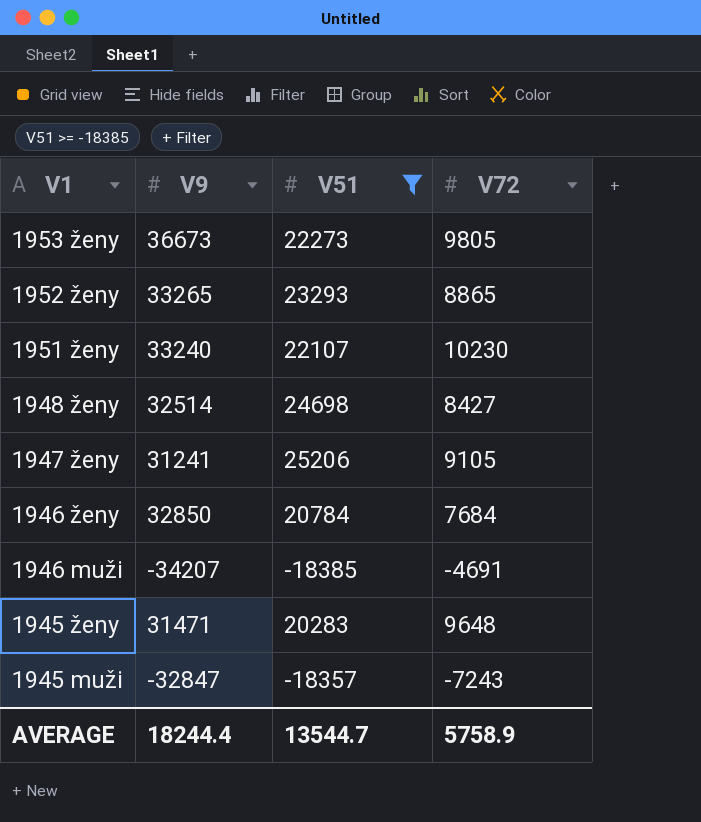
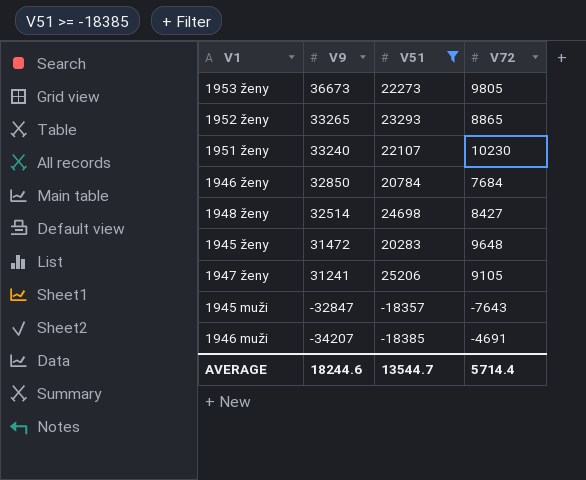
row order: V1 descending -> V9 descending
1945 ženy | V9: 31471 -> 31472
1945 muži | V72: -7243 -> -7643
AVERAGE | V9: 18244.4 -> 18244.6
AVERAGE | V72: 5758.9 -> 5714.4

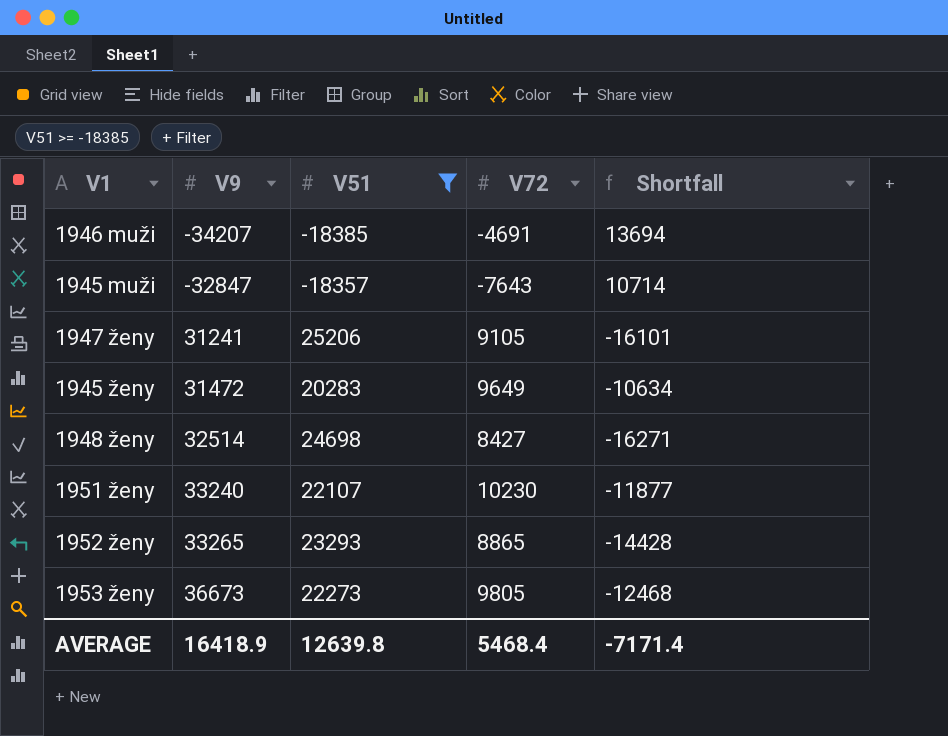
row order: V9 descending -> V9 ascending
column Shortfall | formula: none -> [V72] - [V51]
row 1946 ženy: 32850 | 20784 | 7684 -> none
1945 ženy | V72: 9648 -> 9649
AVERAGE | V9: 18244.6 -> 16418.9
AVERAGE | V51: 13544.7 -> 12639.8
AVERAGE | V72: 5714.4 -> 5468.4

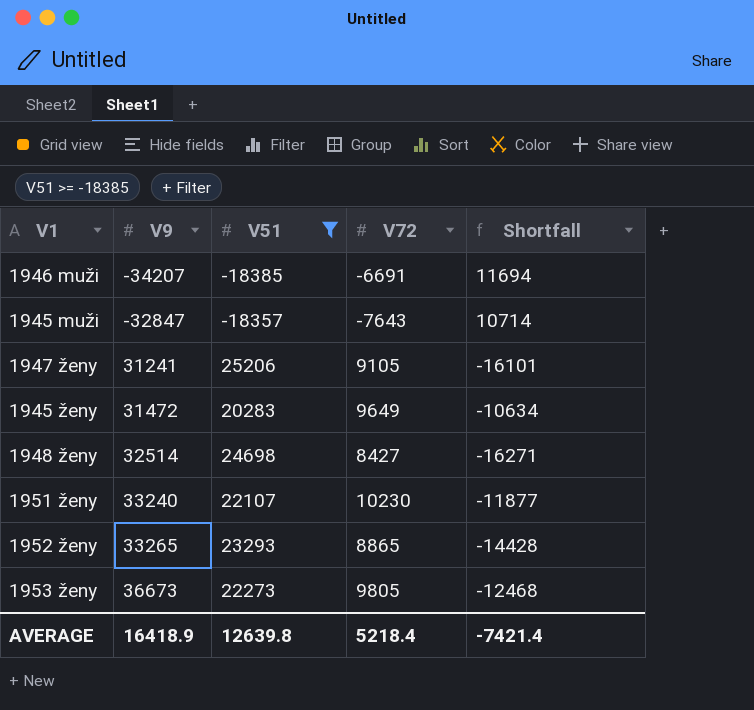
1946 muži | V72: -4691 -> -6691
1946 muži | Shortfall: 13694 -> 11694
AVERAGE | V72: 5468.4 -> 5218.4
AVERAGE | Shortfall: -7171.4 -> -7421.4

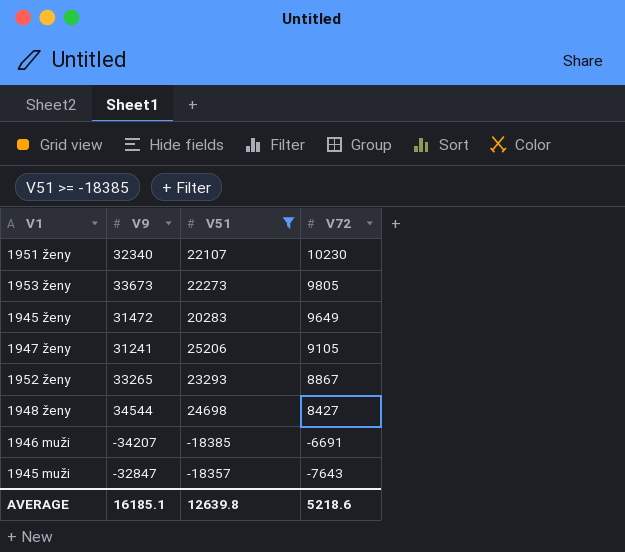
row order: V9 ascending -> V72 descending
column Shortfall | formula: [V72] - [V51] -> none
1951 ženy | V9: 33240 -> 32340
1953 ženy | V9: 36673 -> 33673
1952 ženy | V72: 8865 -> 8867
1948 ženy | V9: 32514 -> 34544
AVERAGE | V9: 16418.9 -> 16185.1
AVERAGE | V72: 5218.4 -> 5218.6

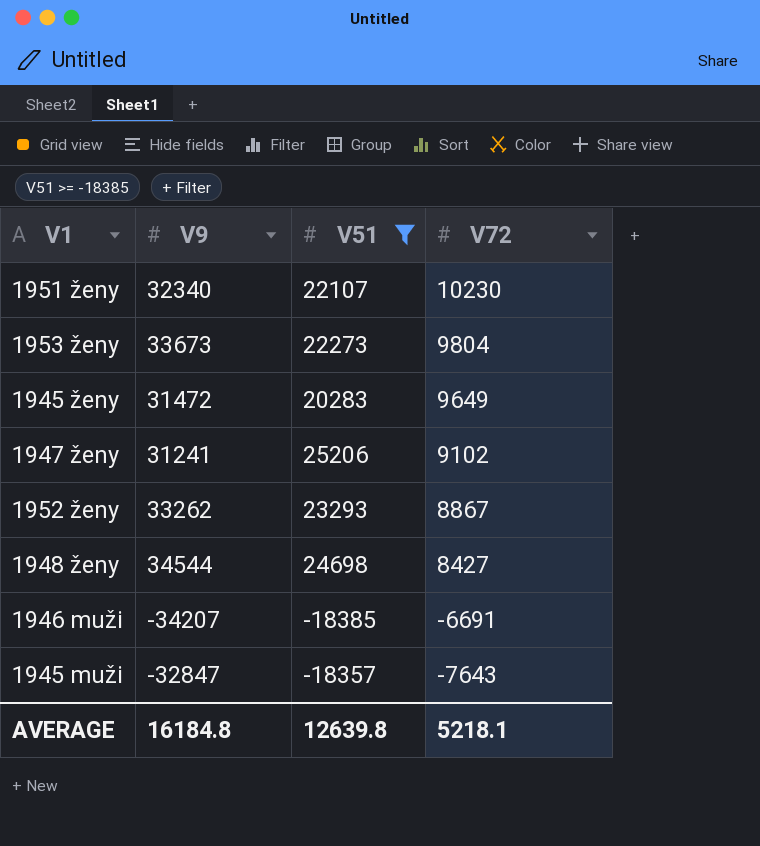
1953 ženy | V72: 9805 -> 9804
1947 ženy | V72: 9105 -> 9102
1952 ženy | V9: 33265 -> 33262
AVERAGE | V9: 16185.1 -> 16184.8
AVERAGE | V72: 5218.6 -> 5218.1

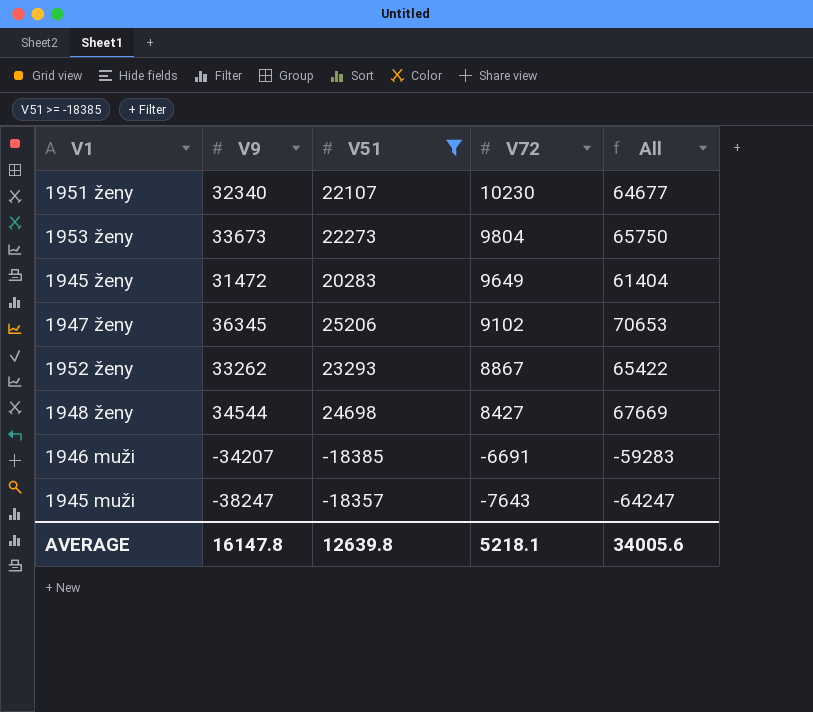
column All | formula: none -> [V9] + [V51] + [V72]
1947 ženy | V9: 31241 -> 36345
1945 muži | V9: -32847 -> -38247
AVERAGE | V9: 16184.8 -> 16147.8

